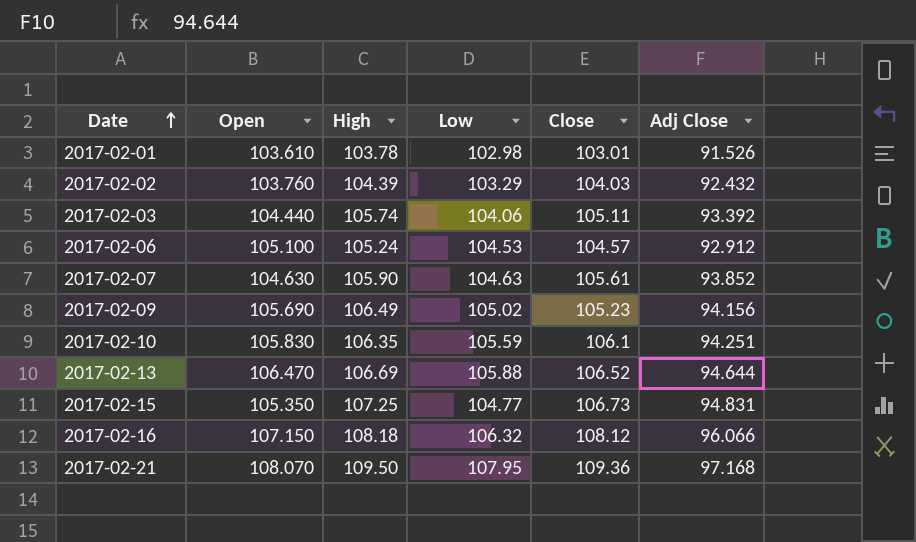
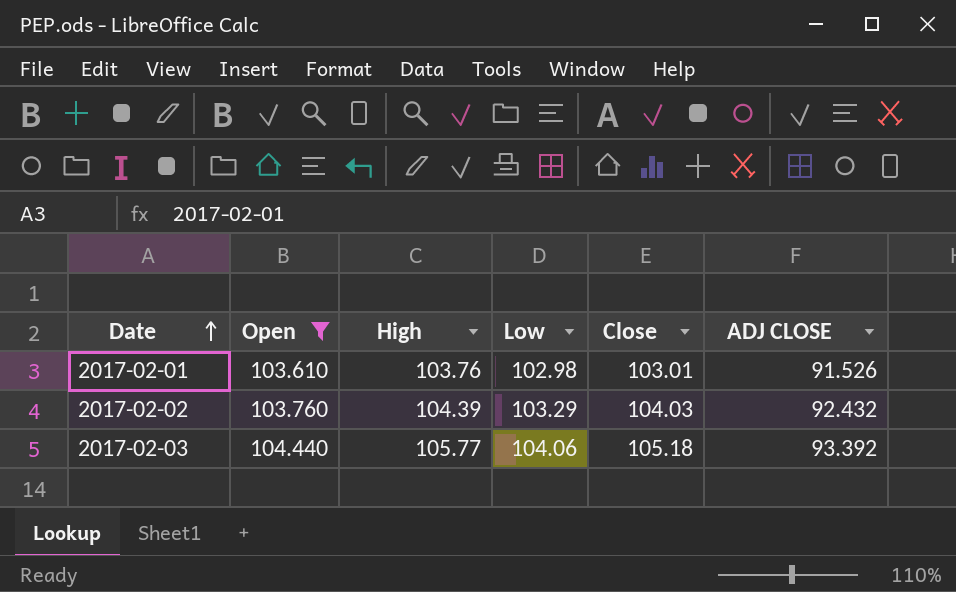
filter: none -> Open <= 104.440
column name: Adj Close -> ADJ CLOSE
2017-02-01 | High: 103.78 -> 103.76
2017-02-03 | High: 105.74 -> 105.77
2017-02-03 | Close: 105.11 -> 105.18

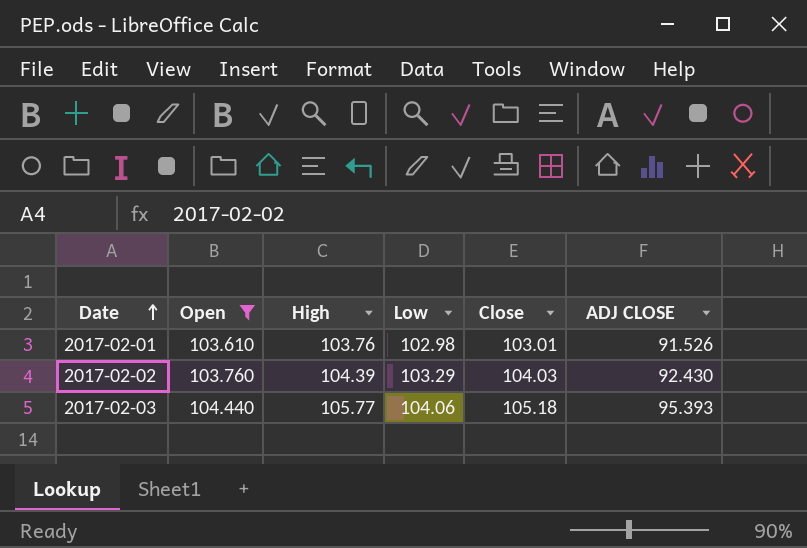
2017-02-02 | ADJ CLOSE: 92.432 -> 92.430
2017-02-03 | ADJ CLOSE: 93.392 -> 95.393

